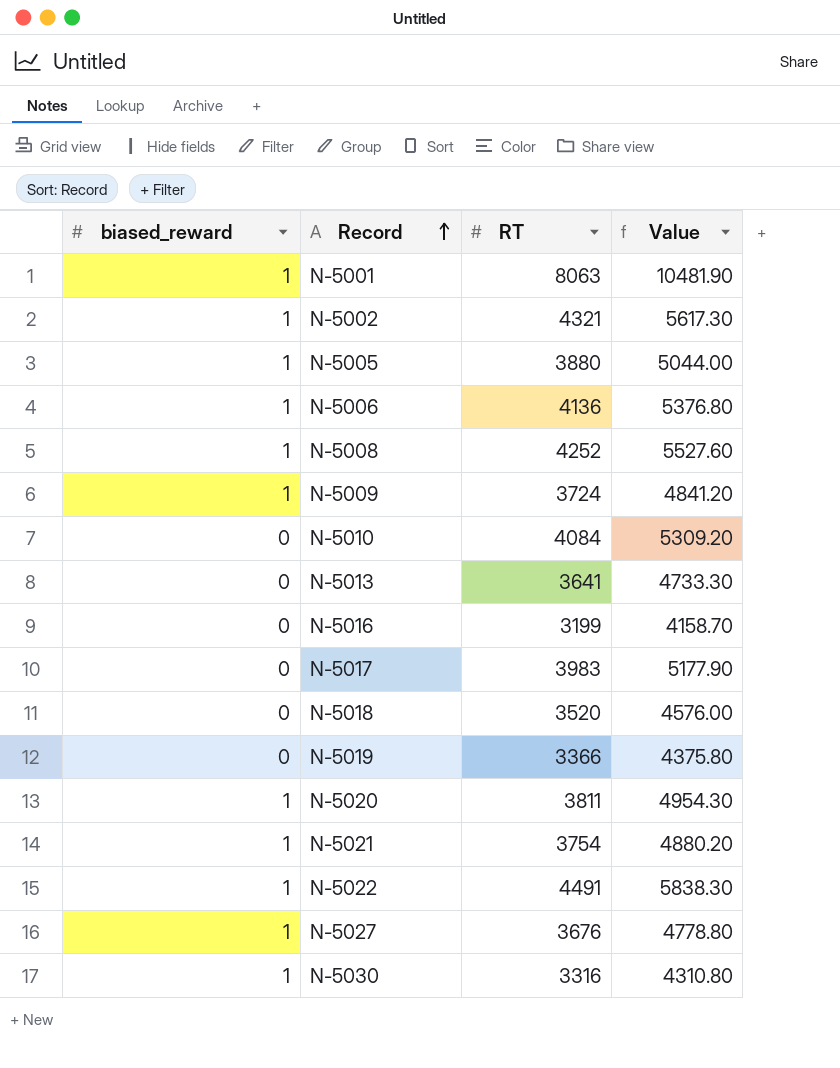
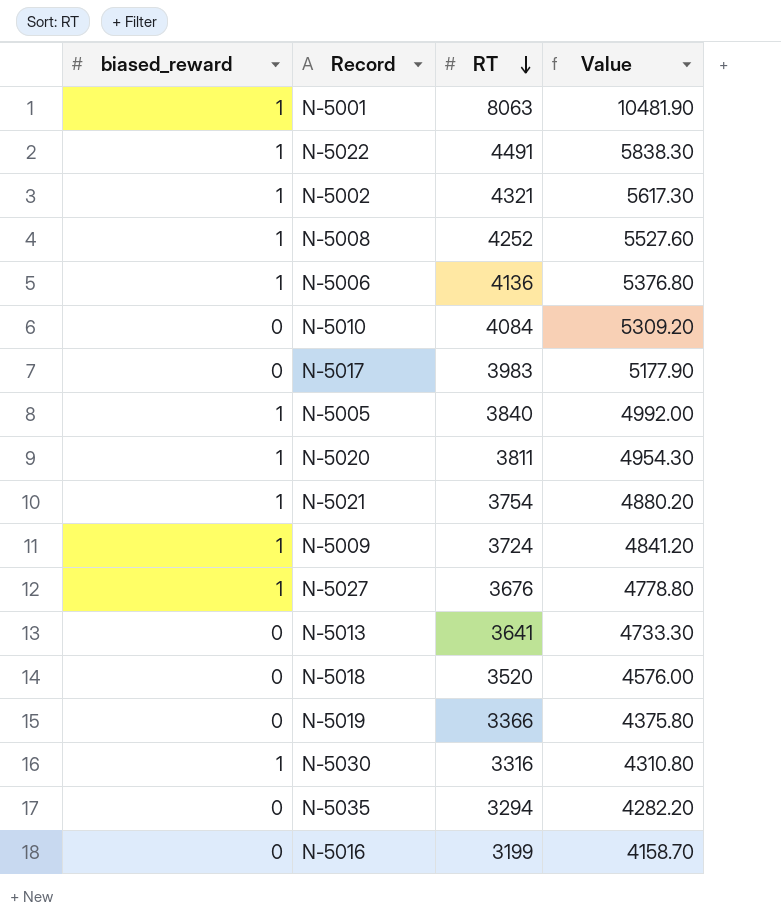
row order: Record ascending -> RT descending
N-5005 | RT: 3880 -> 3840
N-5005 | Value: 5044.00 -> 4992.00
row N-5035: none -> 0 | 3294 | 4282.20

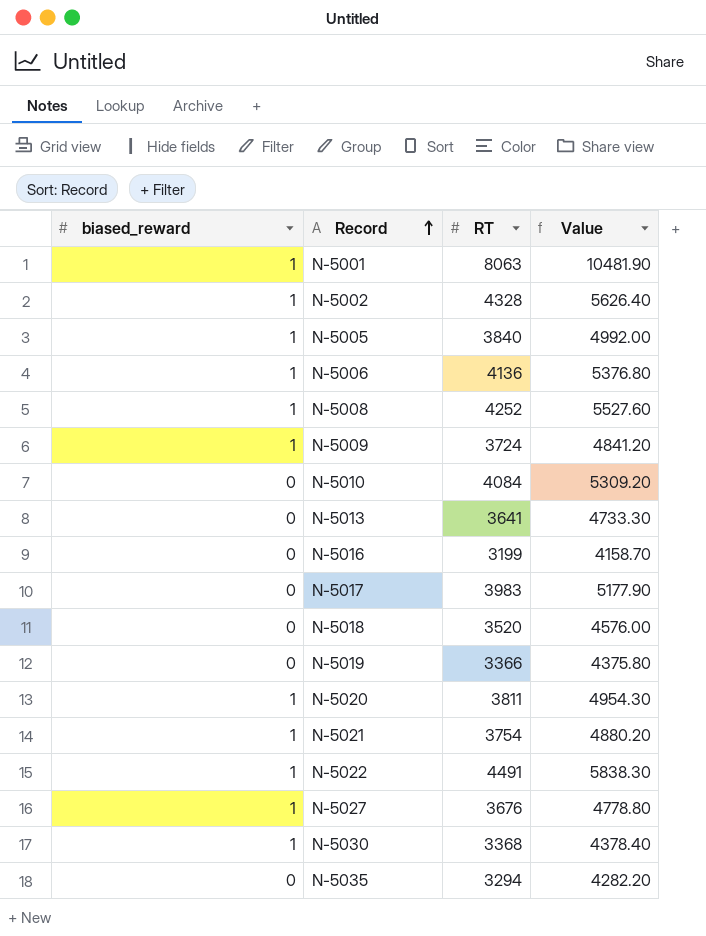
row order: RT descending -> Record ascending
N-5002 | RT: 4321 -> 4328
N-5002 | Value: 5617.30 -> 5626.40
N-5030 | RT: 3316 -> 3368
N-5030 | Value: 4310.80 -> 4378.40

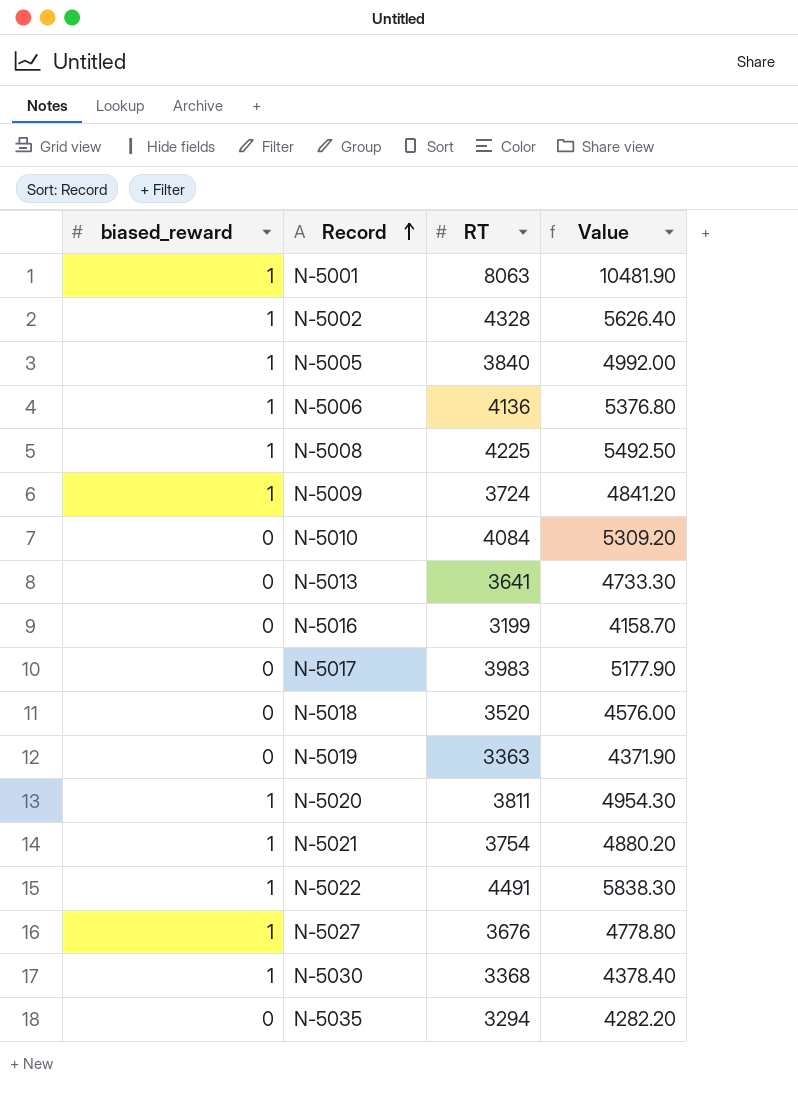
N-5008 | RT: 4252 -> 4225
N-5008 | Value: 5527.60 -> 5492.50
N-5019 | RT: 3366 -> 3363
N-5019 | Value: 4375.80 -> 4371.90

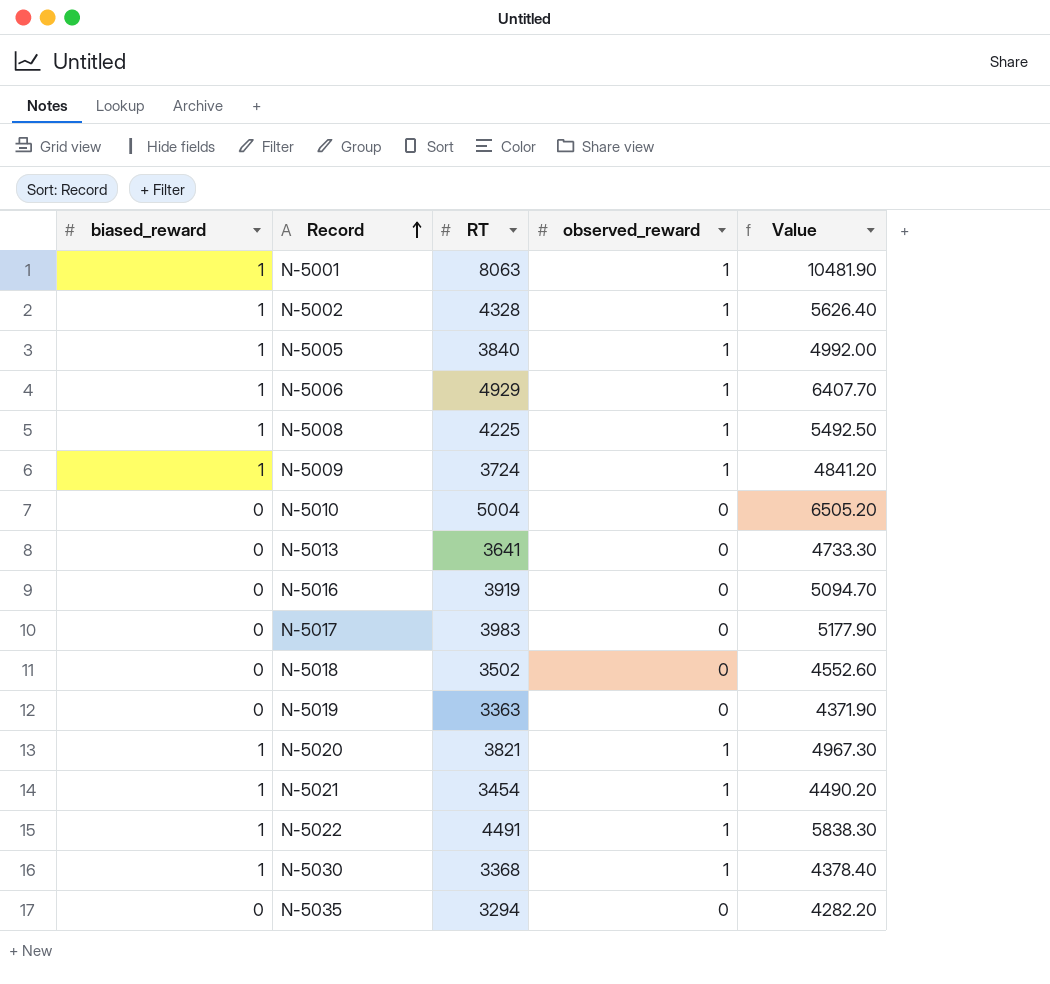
column observed_reward | position: none -> 4
row N-5027: 1 | 3676 | 4778.80 -> none
N-5006 | RT: 4136 -> 4929
N-5006 | Value: 5376.80 -> 6407.70
N-5010 | RT: 4084 -> 5004
N-5010 | Value: 5309.20 -> 6505.20
N-5016 | RT: 3199 -> 3919
N-5016 | Value: 4158.70 -> 5094.70
N-5018 | RT: 3520 -> 3502
N-5018 | Value: 4576.00 -> 4552.60
N-5020 | RT: 3811 -> 3821
N-5020 | Value: 4954.30 -> 4967.30
N-5021 | RT: 3754 -> 3454
N-5021 | Value: 4880.20 -> 4490.20

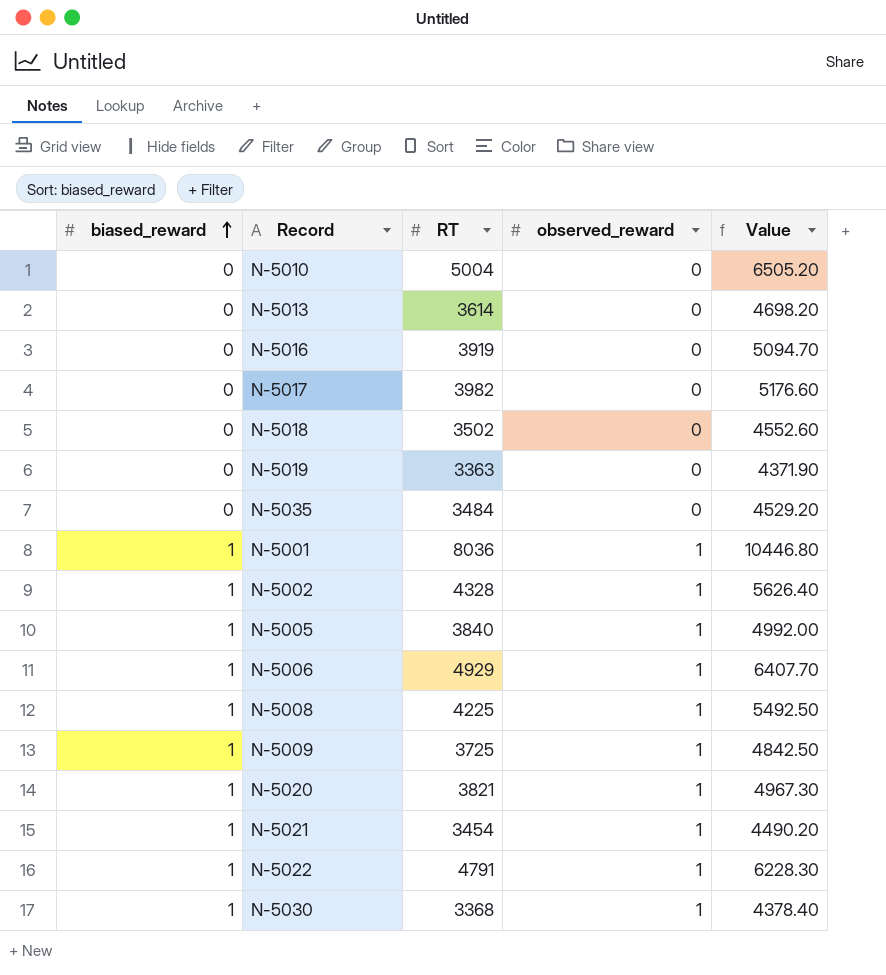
row order: Record ascending -> biased_reward ascending
N-5013 | RT: 3641 -> 3614
N-5013 | Value: 4733.30 -> 4698.20
N-5017 | RT: 3983 -> 3982
N-5017 | Value: 5177.90 -> 5176.60
N-5035 | RT: 3294 -> 3484
N-5035 | Value: 4282.20 -> 4529.20
N-5001 | RT: 8063 -> 8036
N-5001 | Value: 10481.90 -> 10446.80
N-5009 | RT: 3724 -> 3725
N-5009 | Value: 4841.20 -> 4842.50
N-5022 | RT: 4491 -> 4791
N-5022 | Value: 5838.30 -> 6228.30

